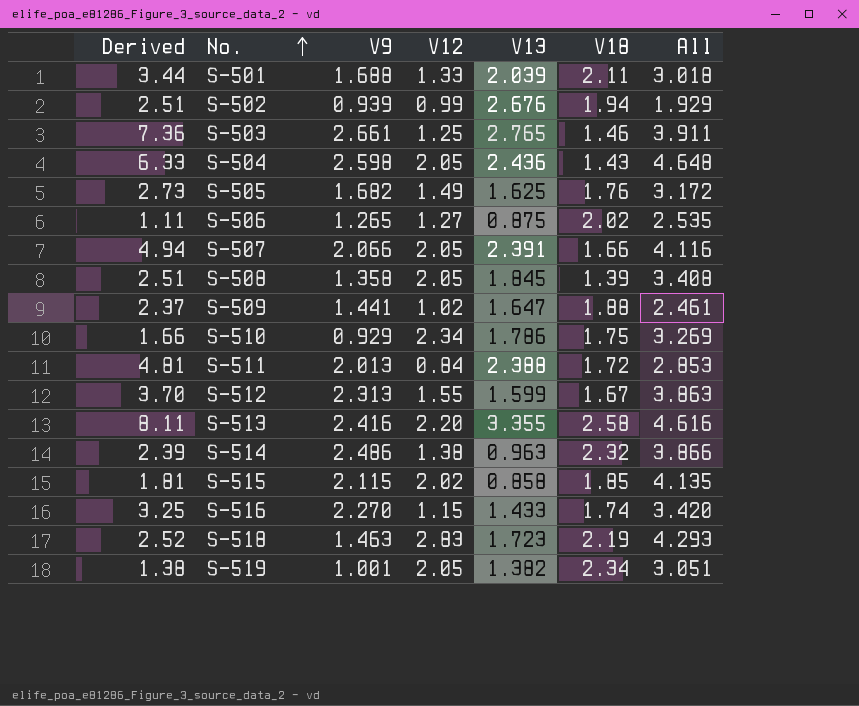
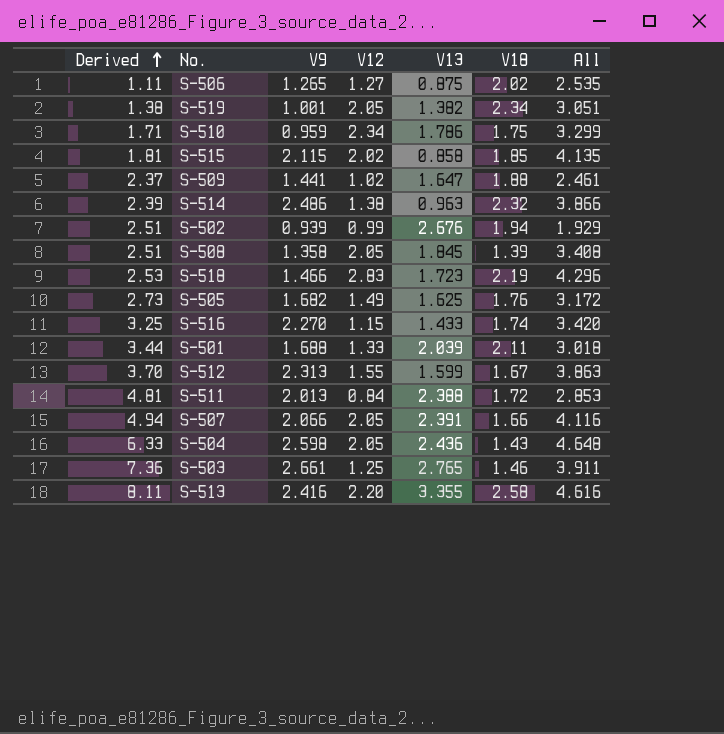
row order: No. ascending -> Derived ascending
S-510 | Derived: 1.66 -> 1.71
S-510 | V9: 0.929 -> 0.959
S-510 | All: 3.269 -> 3.299
S-518 | Derived: 2.52 -> 2.53
S-518 | V9: 1.463 -> 1.466
S-518 | All: 4.293 -> 4.296

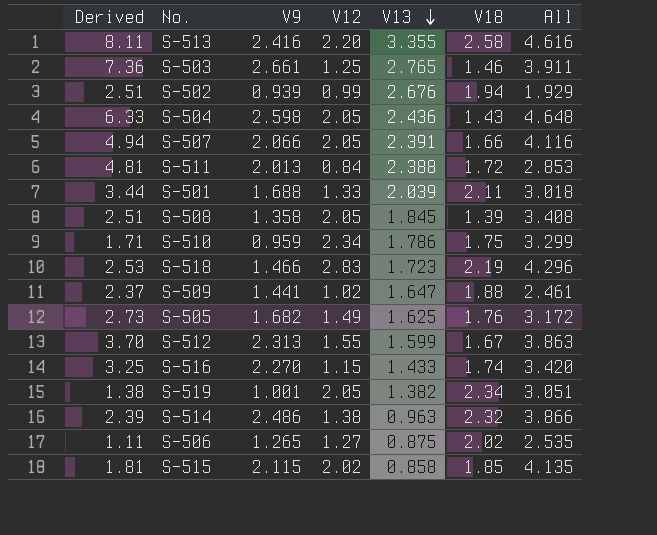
row order: Derived ascending -> V13 descending

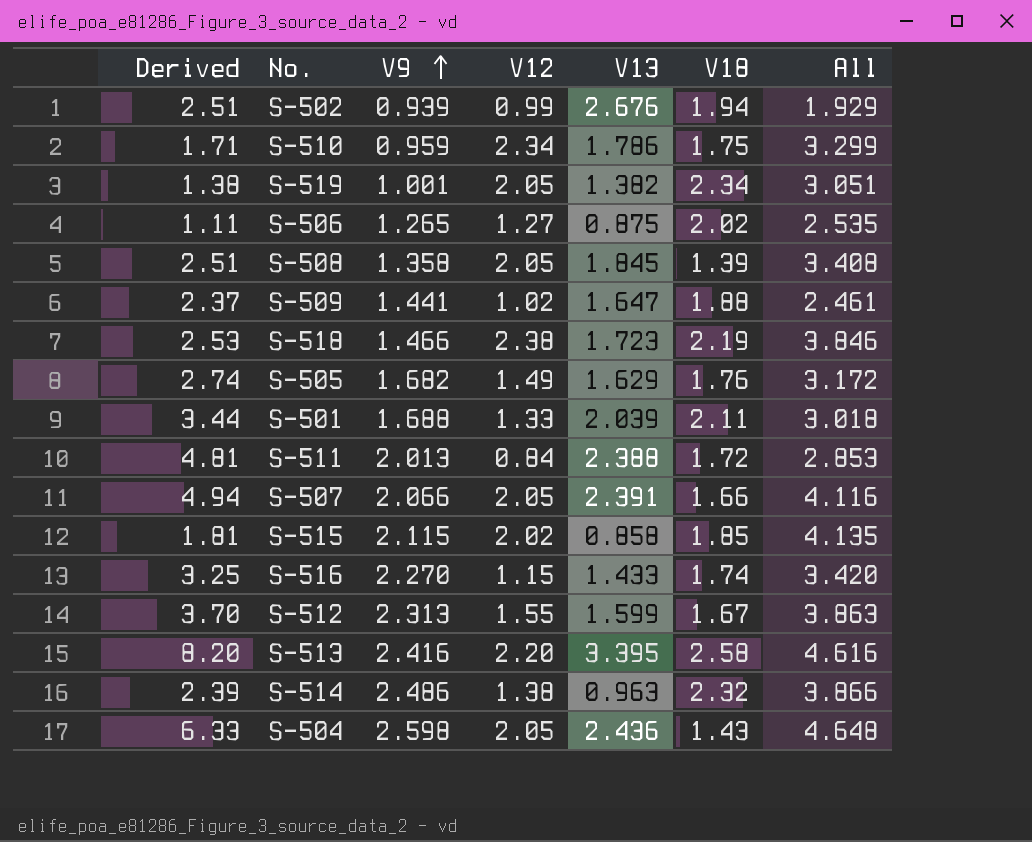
row order: V13 descending -> V9 ascending
row S-503: 7.36 | 2.661 | 1.25 | 2.765 | 1.46 | 3.911 -> none
S-518 | V12: 2.83 -> 2.38
S-518 | All: 4.296 -> 3.846
S-505 | Derived: 2.73 -> 2.74
S-505 | V13: 1.625 -> 1.629
S-513 | Derived: 8.11 -> 8.20
S-513 | V13: 3.355 -> 3.395

